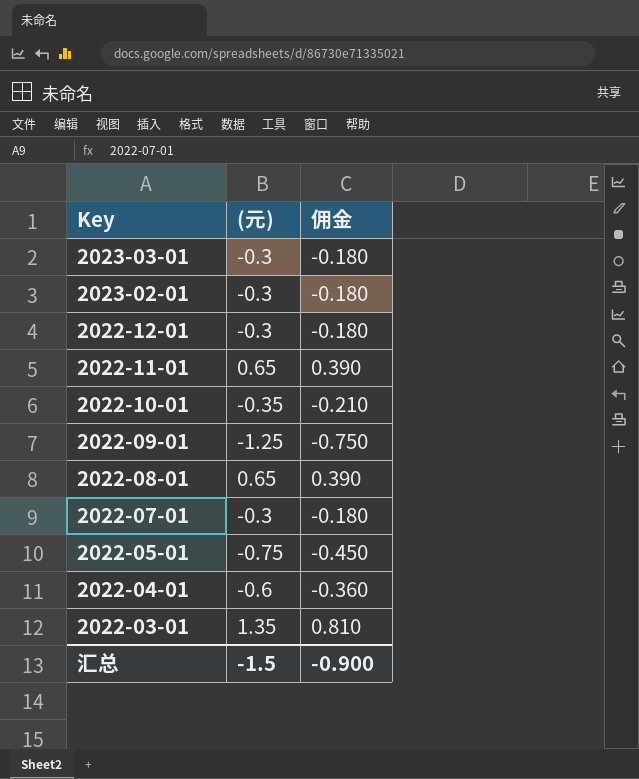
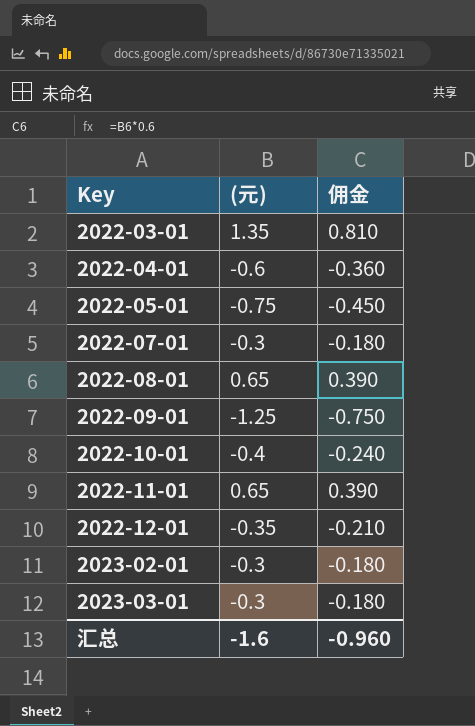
row order: Key descending -> Key ascending
2022-10-01 | (元): -0.35 -> -0.4
2022-10-01 | 佣金: -0.210 -> -0.240
2022-12-01 | (元): -0.3 -> -0.35
2022-12-01 | 佣金: -0.180 -> -0.210
汇总 | (元): -1.5 -> -1.6
汇总 | 佣金: -0.900 -> -0.960

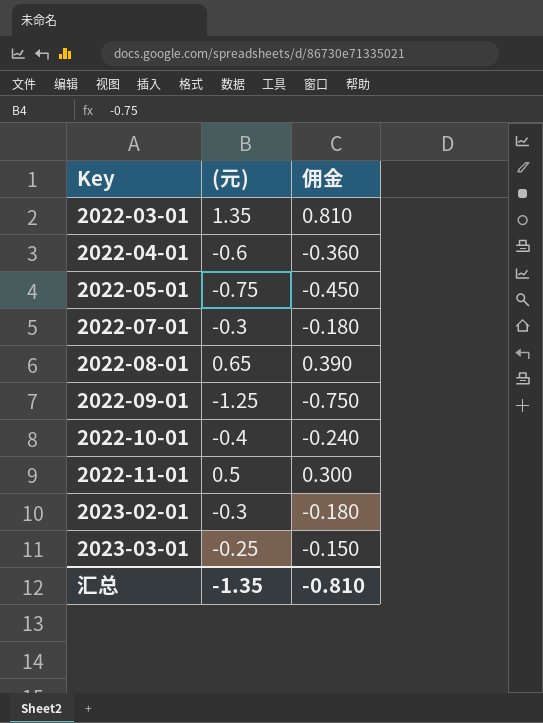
row 2022-12-01: -0.35 | -0.210 -> none
2022-11-01 | (元): 0.65 -> 0.5
2022-11-01 | 佣金: 0.390 -> 0.300
2023-03-01 | (元): -0.3 -> -0.25
2023-03-01 | 佣金: -0.180 -> -0.150
汇总 | (元): -1.6 -> -1.35
汇总 | 佣金: -0.960 -> -0.810

